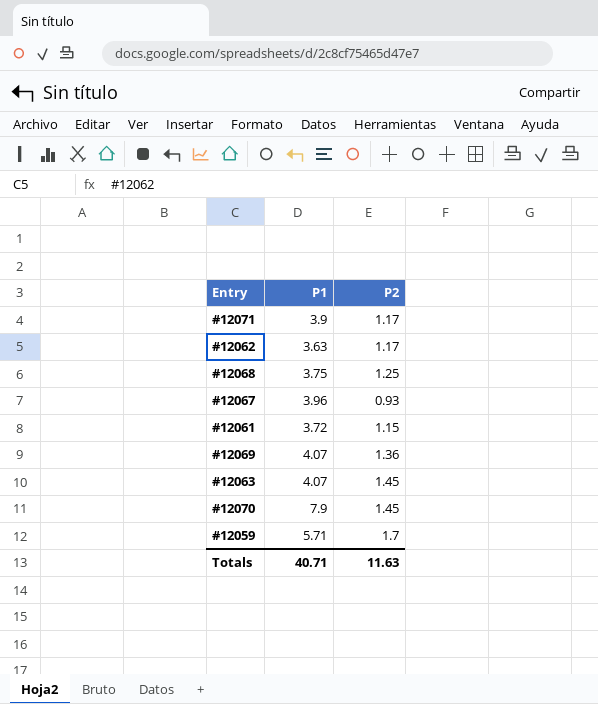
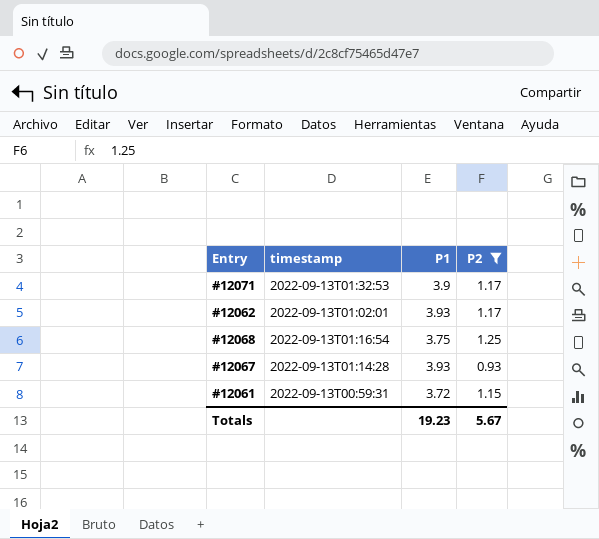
filter: none -> P2 <= 1.25
column timestamp | position: none -> 2
#12062 | P1: 3.63 -> 3.93
#12067 | P1: 3.96 -> 3.93
Totals | P1: 40.71 -> 19.23
Totals | P2: 11.63 -> 5.67

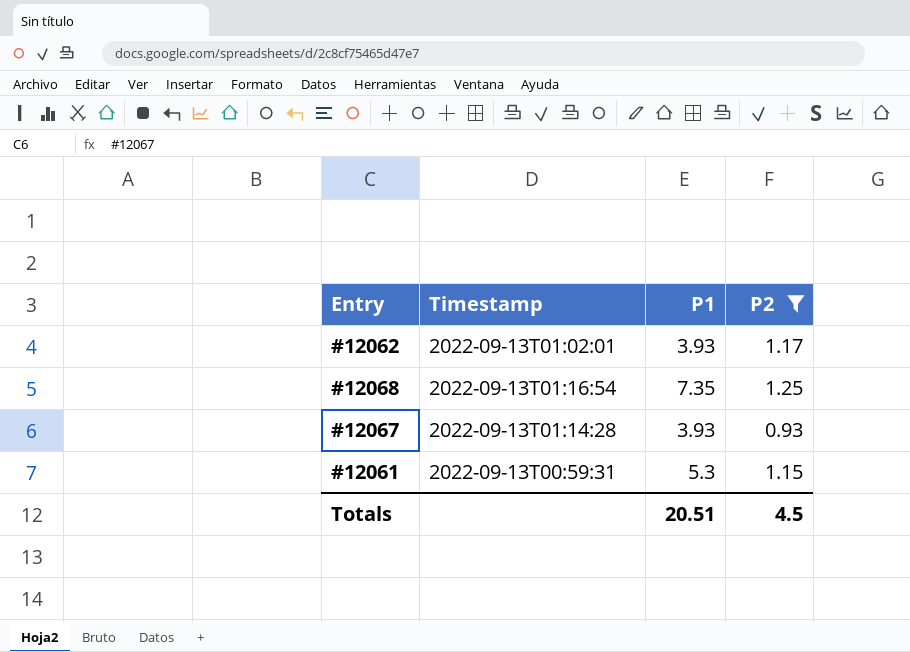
column name: timestamp -> Timestamp
row #12071: 2022-09-13T01:32:53 | 3.9 | 1.17 -> none
#12068 | P1: 3.75 -> 7.35
#12061 | P1: 3.72 -> 5.3
Totals | P1: 19.23 -> 20.51
Totals | P2: 5.67 -> 4.5

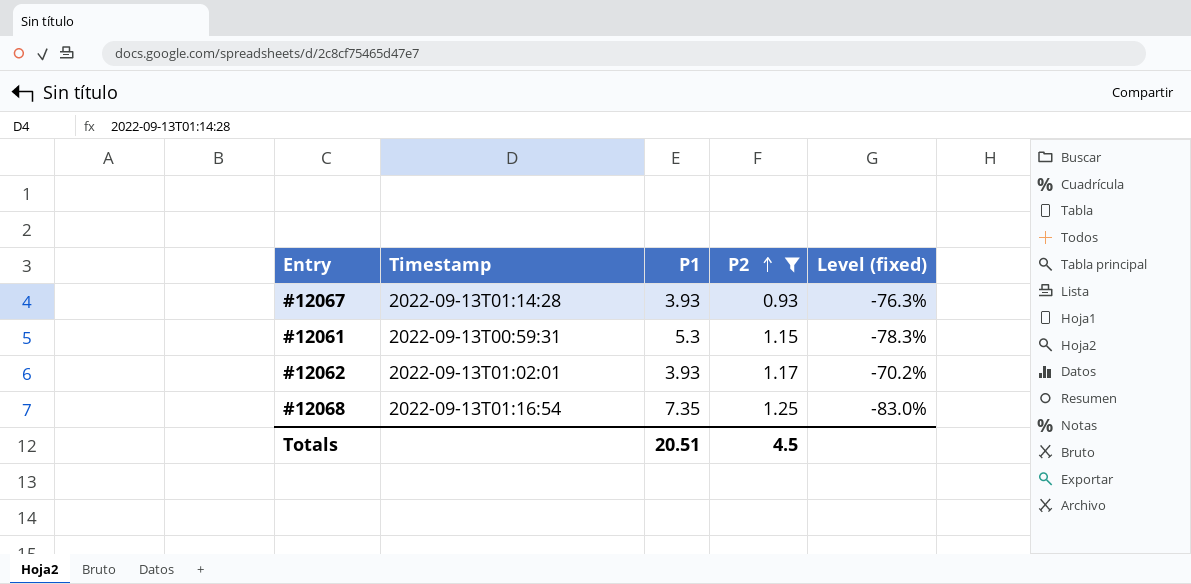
row order: none -> P2 ascending
column Level (fixed) | formula: none -> ([P2] - [P1]) / [P1]

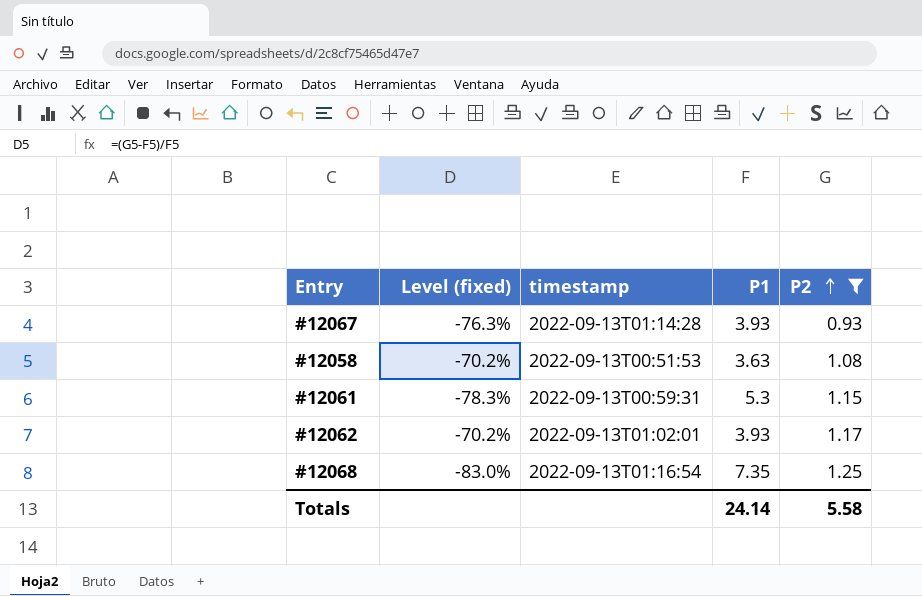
column Level (fixed) | position: 5 -> 2
column name: Timestamp -> timestamp
row #12058: none -> -70.2% | 2022-09-13T00:51:53 | 3.63 | 1.08
Totals | P1: 20.51 -> 24.14
Totals | P2: 4.5 -> 5.58

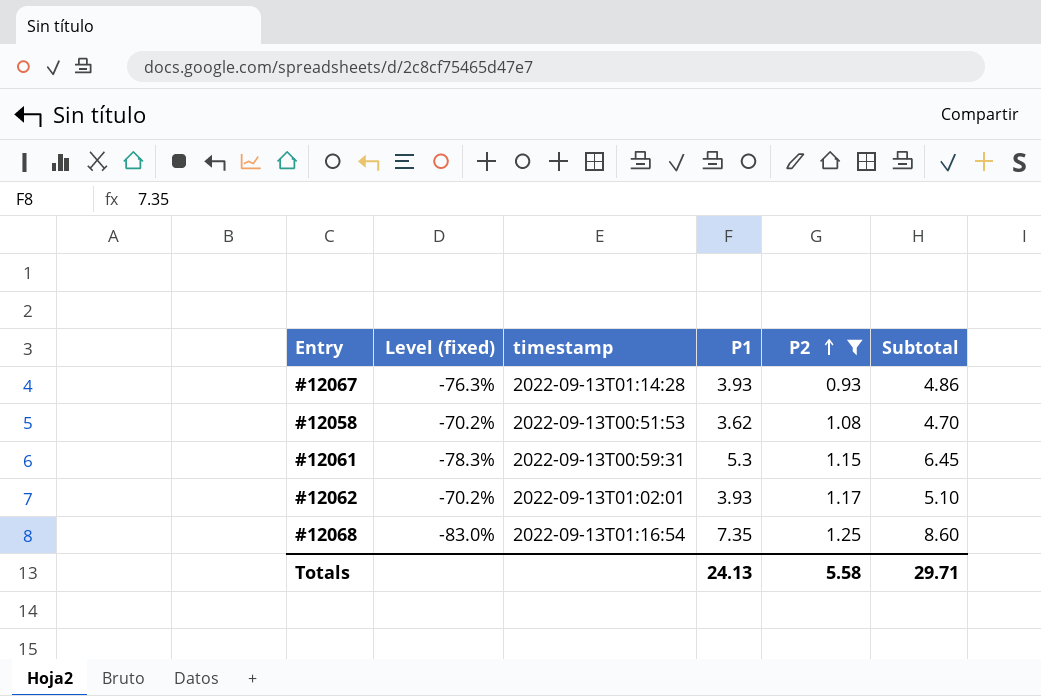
column Subtotal | formula: none -> [P1] + [P2]
#12058 | P1: 3.63 -> 3.62
Totals | P1: 24.14 -> 24.13

